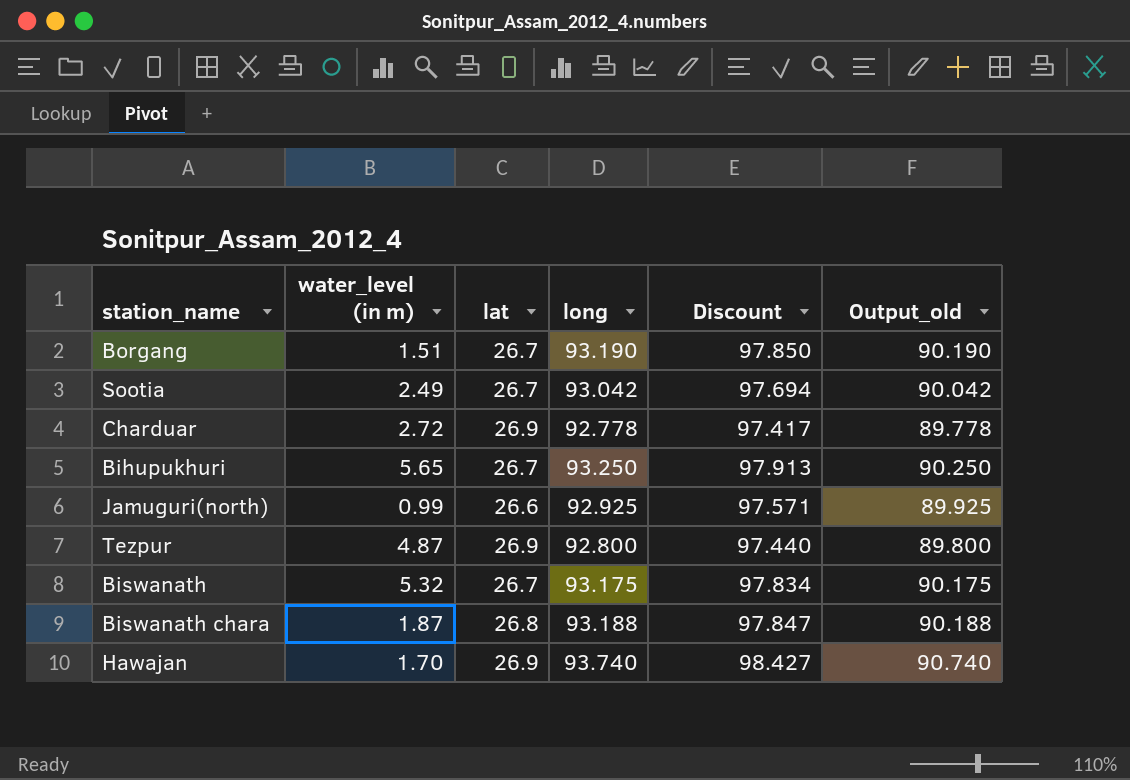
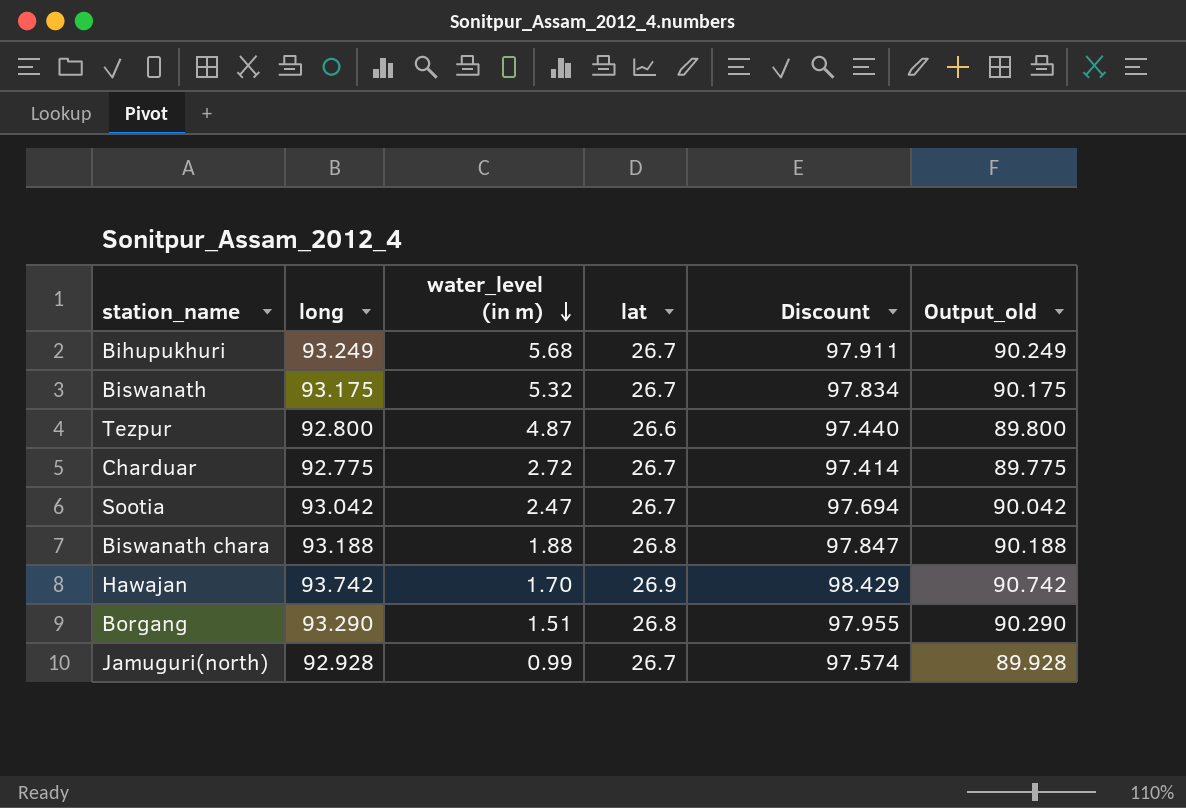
row order: none -> water_level (in m) descending
column long | position: 4 -> 2
Bihupukhuri | long: 93.250 -> 93.249
Bihupukhuri | water_level (in m): 5.65 -> 5.68
Bihupukhuri | Discount: 97.913 -> 97.911
Bihupukhuri | Output_old: 90.250 -> 90.249
Tezpur | lat: 26.9 -> 26.6
Charduar | long: 92.778 -> 92.775
Charduar | lat: 26.9 -> 26.7
Charduar | Discount: 97.417 -> 97.414
Charduar | Output_old: 89.778 -> 89.775
Sootia | water_level (in m): 2.49 -> 2.47
Biswanath chara | water_level (in m): 1.87 -> 1.88
Hawajan | long: 93.740 -> 93.742
Hawajan | Discount: 98.427 -> 98.429
Hawajan | Output_old: 90.740 -> 90.742
Borgang | long: 93.190 -> 93.290
Borgang | lat: 26.7 -> 26.8
Borgang | Discount: 97.850 -> 97.955
Borgang | Output_old: 90.190 -> 90.290
Jamuguri(north) | long: 92.925 -> 92.928
Jamuguri(north) | lat: 26.6 -> 26.7
Jamuguri(north) | Discount: 97.571 -> 97.574
Jamuguri(north) | Output_old: 89.925 -> 89.928

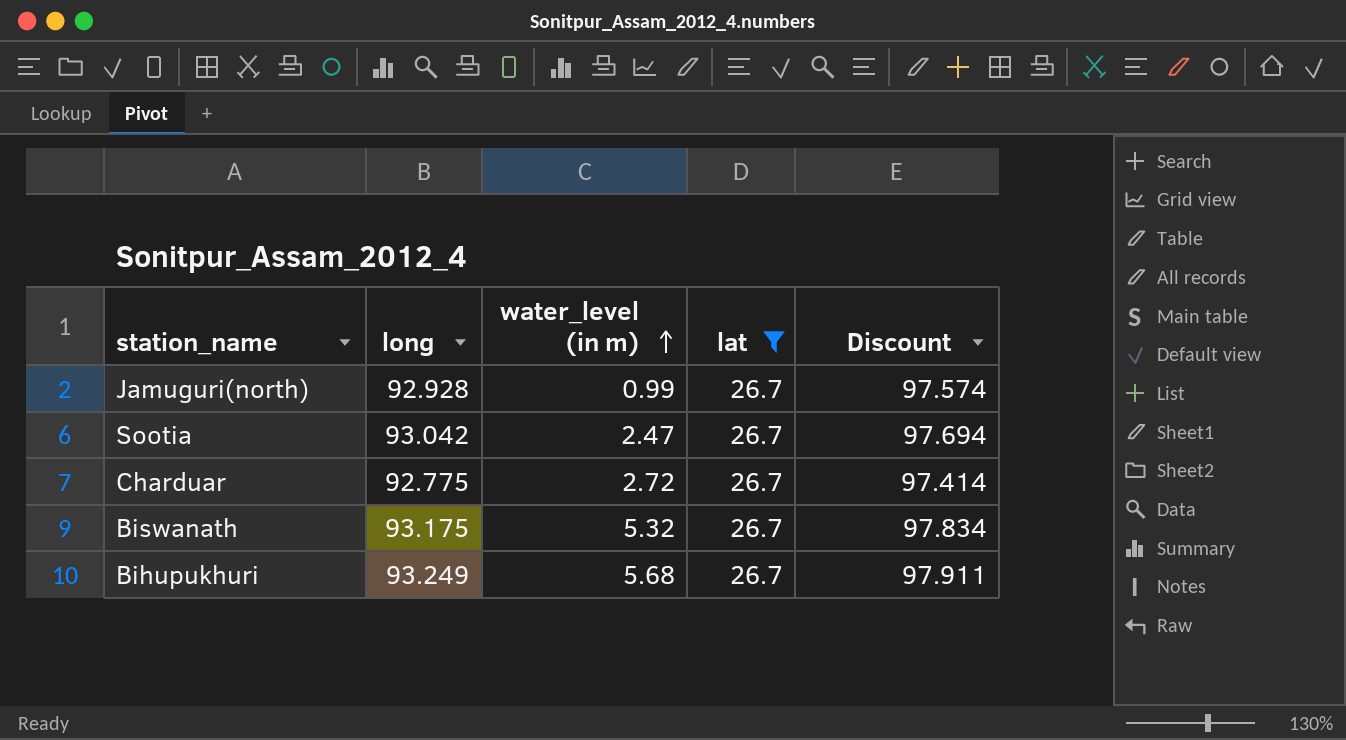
filter: none -> lat = 26.7
row order: water_level (in m) descending -> water_level (in m) ascending
column Output_old | formula: [long] - 3 -> none

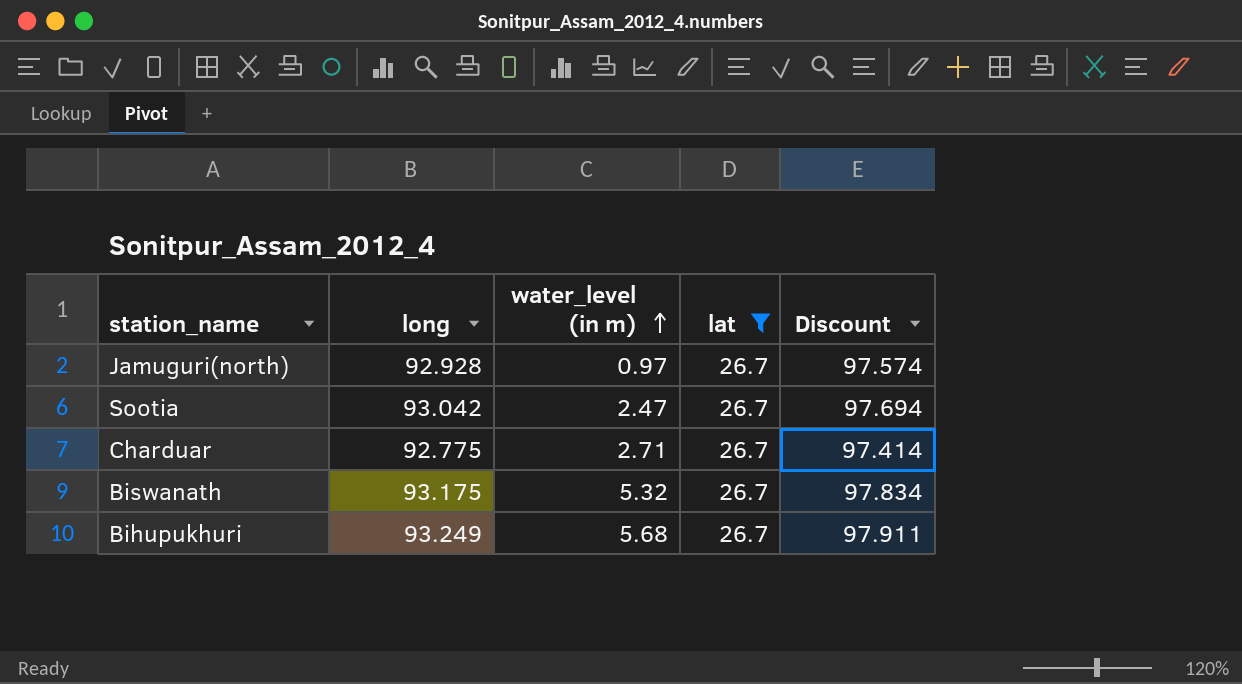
Jamuguri(north) | water_level (in m): 0.99 -> 0.97
Charduar | water_level (in m): 2.72 -> 2.71

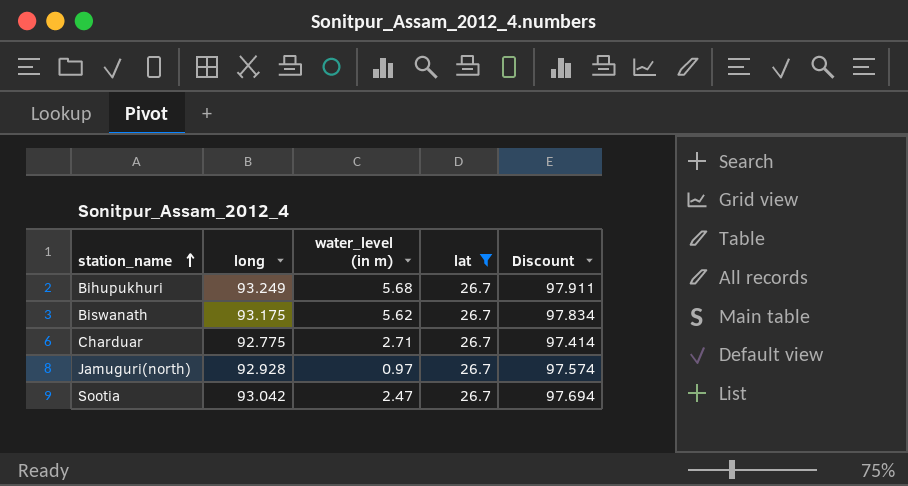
row order: water_level (in m) ascending -> station_name ascending
Biswanath | water_level (in m): 5.32 -> 5.62

